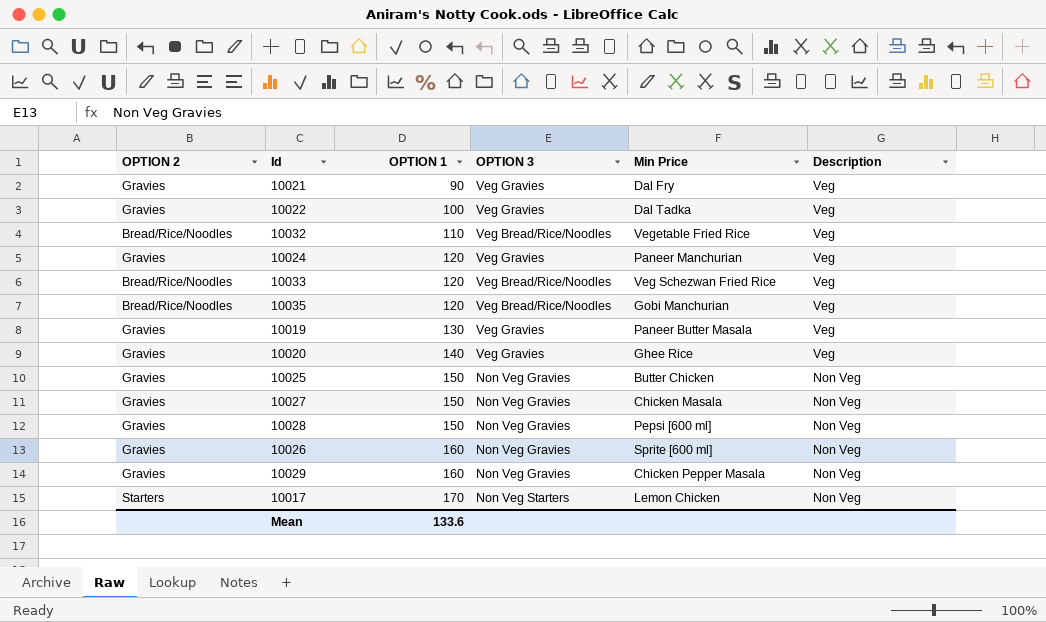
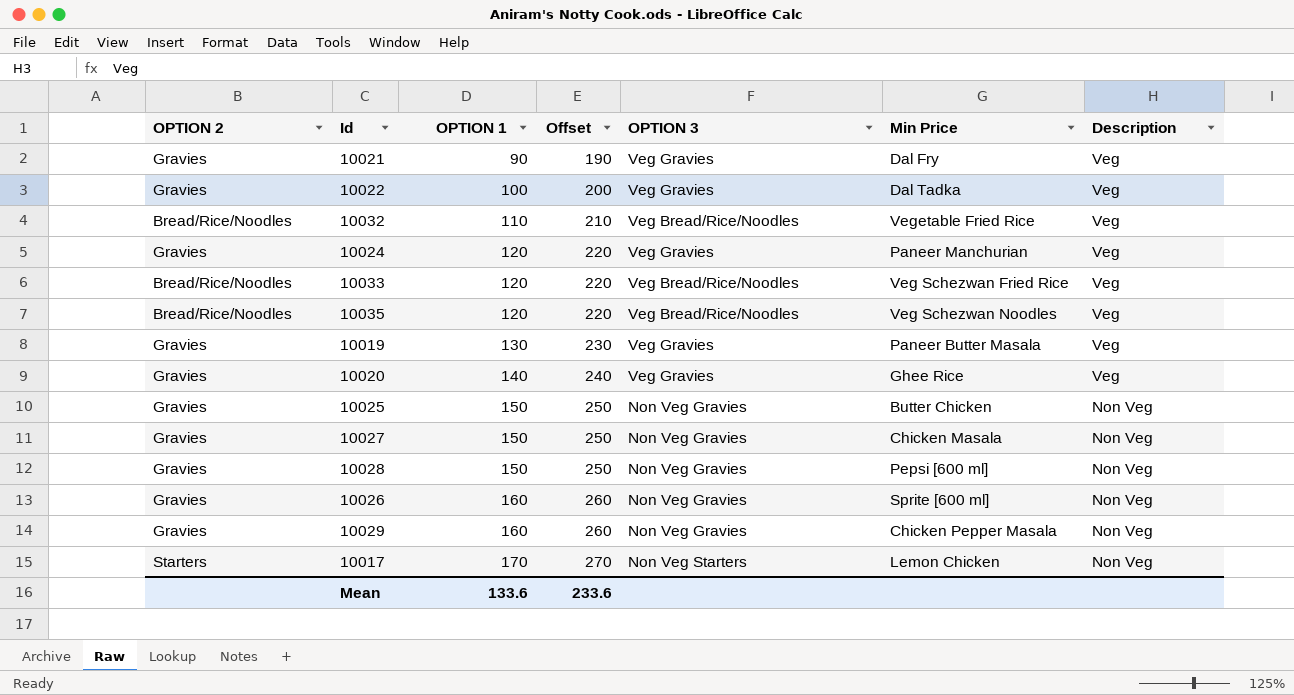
column Offset | formula: none -> [OPTION 1] + 100
10035 | Min Price: Gobi Manchurian -> Veg Schezwan Noodles

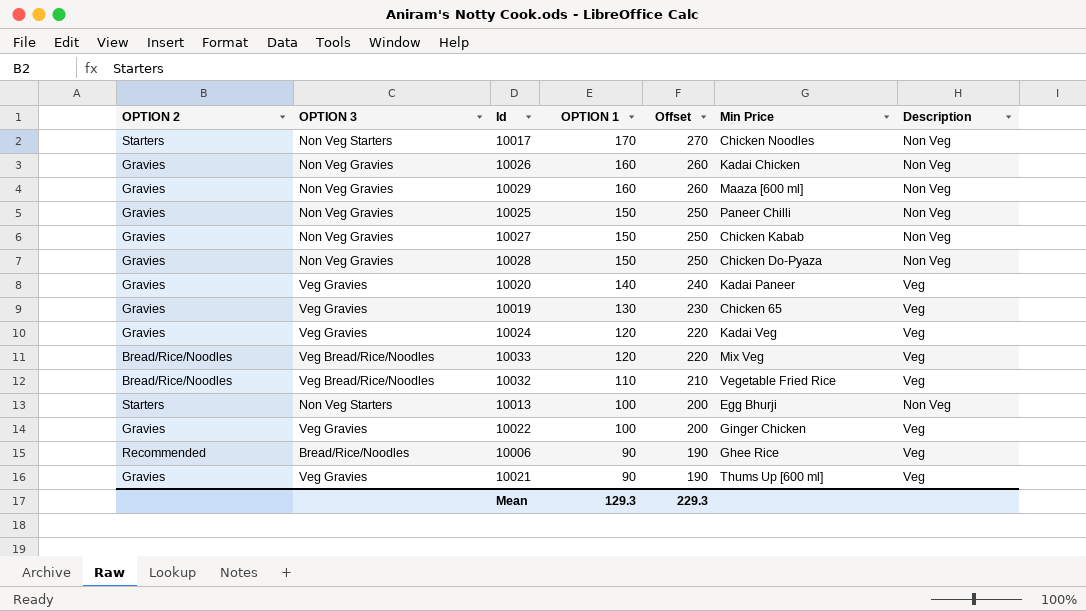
row order: OPTION 1 ascending -> OPTION 1 descending
column OPTION 3 | position: 5 -> 2
row 10035: Bread/Rice/Noodles | 120 | 220 | Veg Bread/Rice/Noodles | Veg Schezwan Noodles | Veg -> none
10017 | Min Price: Lemon Chicken -> Chicken Noodles
10026 | Min Price: Sprite [600 ml] -> Kadai Chicken
10029 | Min Price: Chicken Pepper Masala -> Maaza [600 ml]
10025 | Min Price: Butter Chicken -> Paneer Chilli
10027 | Min Price: Chicken Masala -> Chicken Kabab
10028 | Min Price: Pepsi [600 ml] -> Chicken Do-Pyaza
10020 | Min Price: Ghee Rice -> Kadai Paneer
10019 | Min Price: Paneer Butter Masala -> Chicken 65
10024 | Min Price: Paneer Manchurian -> Kadai Veg
10033 | Min Price: Veg Schezwan Fried Rice -> Mix Veg
row 10013: none -> Starters | Non Veg Starters | 100 | 200 | Egg Bhurji | Non Veg
10022 | Min Price: Dal Tadka -> Ginger Chicken
row 10006: none -> Recommended | Bread/Rice/Noodles | 90 | 190 | Ghee Rice | Veg
10021 | Min Price: Dal Fry -> Thums Up [600 ml]
Mean | OPTION 1: 133.6 -> 129.3
Mean | Offset: 233.6 -> 229.3

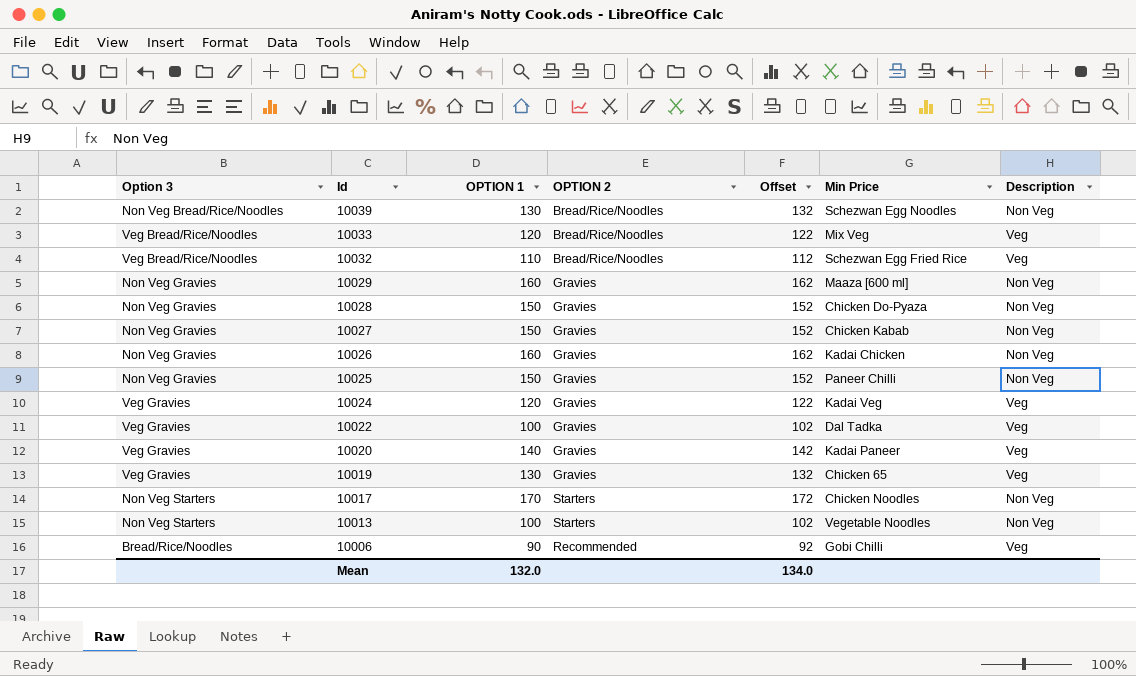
row order: OPTION 1 descending -> Id descending
column name: OPTION 3 -> Option 3
column OPTION 2 | position: 1 -> 4
column Offset | formula: [OPTION 1] + 100 -> [OPTION 1] + 2
row 10021: Gravies | Veg Gravies | 90 | 190 | Thums Up [600 ml] | Veg -> none
row 10039: none -> Non Veg Bread/Rice/Noodles | 130 | Bread/Rice/Noodles | 132 | Schezwan Egg Noodles | Non Veg
10032 | Min Price: Vegetable Fried Rice -> Schezwan Egg Fried Rice
10022 | Min Price: Ginger Chicken -> Dal Tadka
10013 | Min Price: Egg Bhurji -> Vegetable Noodles
10006 | Min Price: Ghee Rice -> Gobi Chilli
Mean | OPTION 1: 129.3 -> 132.0
Mean | Offset: 229.3 -> 134.0

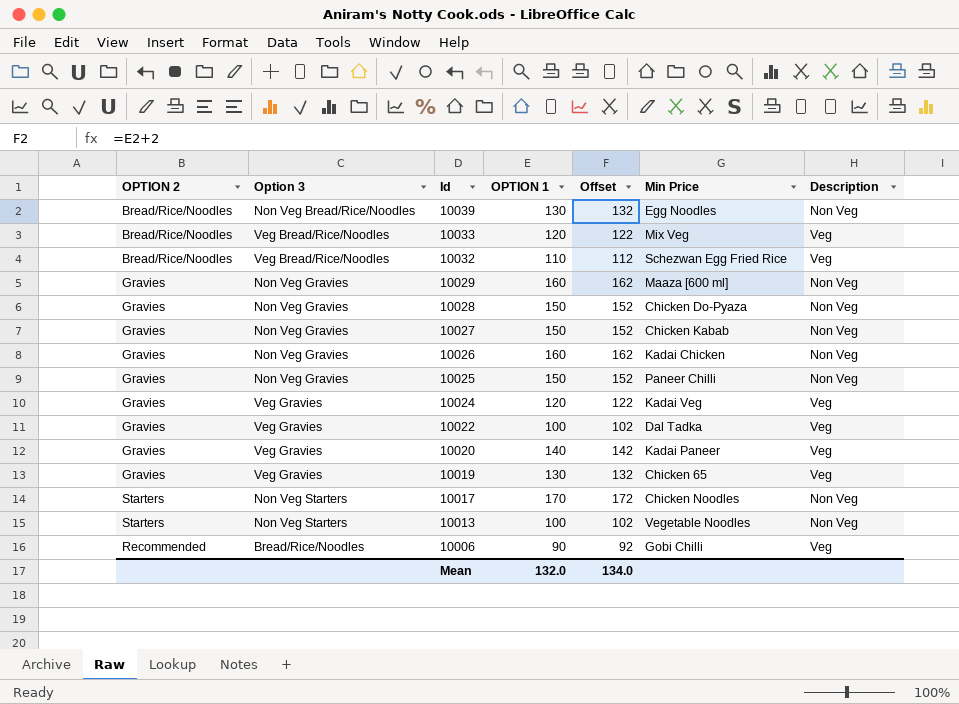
column OPTION 2 | position: 4 -> 1
10039 | Min Price: Schezwan Egg Noodles -> Egg Noodles

